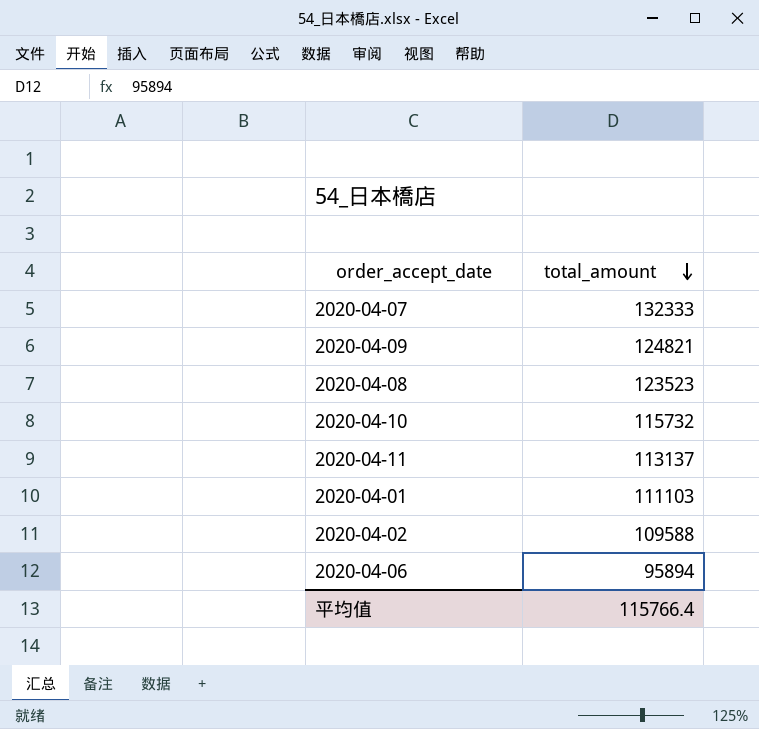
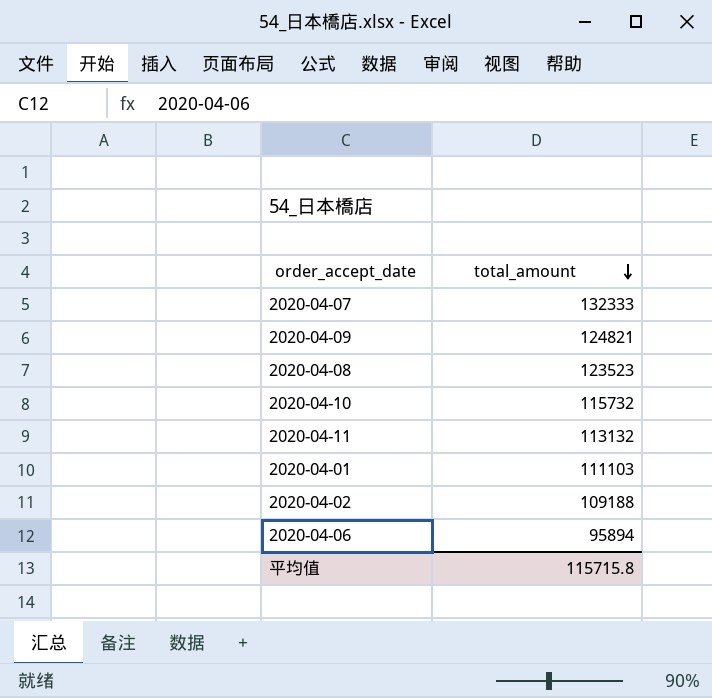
2020-04-11 | total_amount: 113137 -> 113132
2020-04-02 | total_amount: 109588 -> 109188
平均值 | total_amount: 115766.4 -> 115715.8

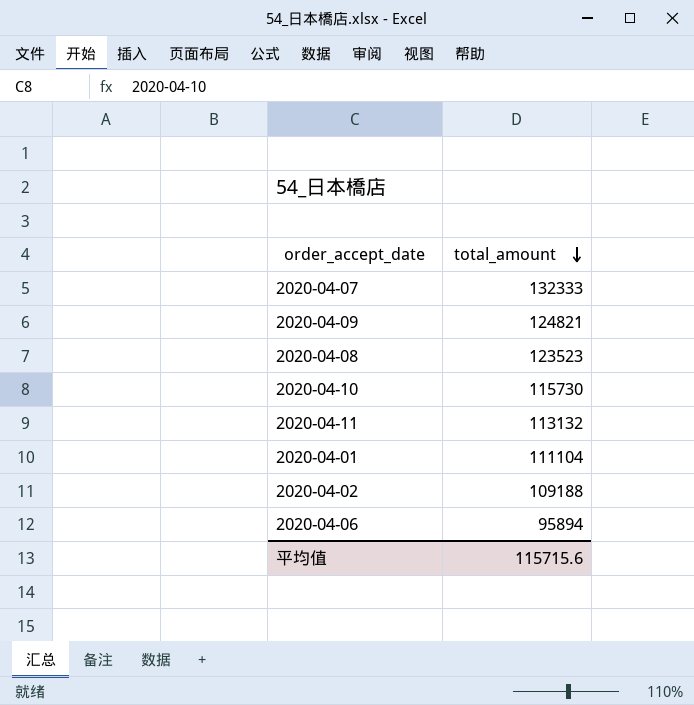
2020-04-10 | total_amount: 115732 -> 115730
2020-04-01 | total_amount: 111103 -> 111104
平均值 | total_amount: 115715.8 -> 115715.6

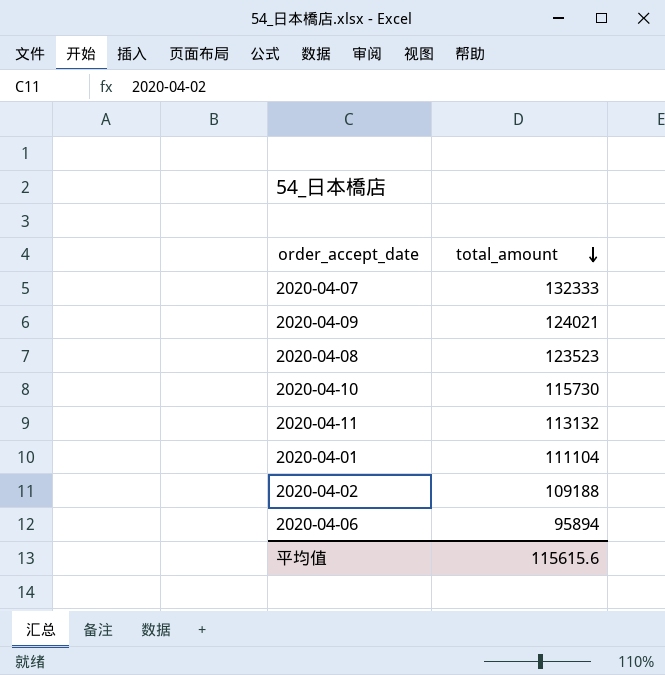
2020-04-09 | total_amount: 124821 -> 124021
平均值 | total_amount: 115715.6 -> 115615.6

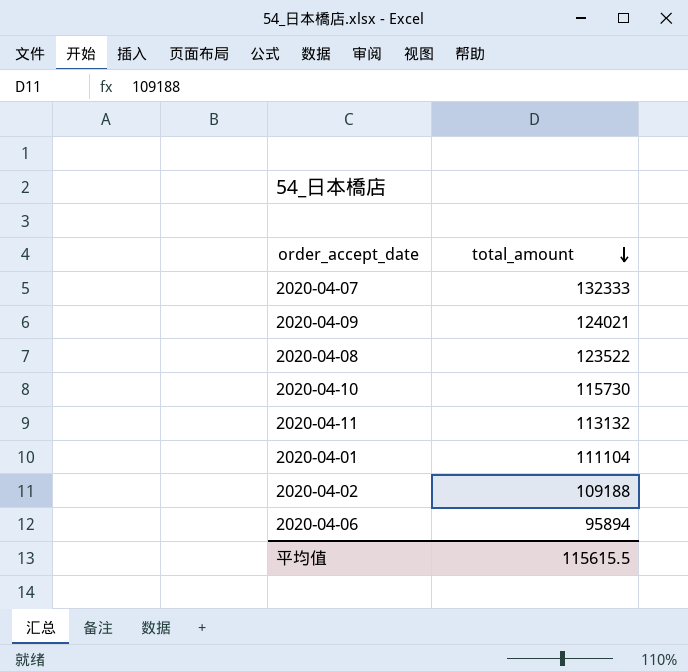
2020-04-08 | total_amount: 123523 -> 123522
平均值 | total_amount: 115615.6 -> 115615.5

